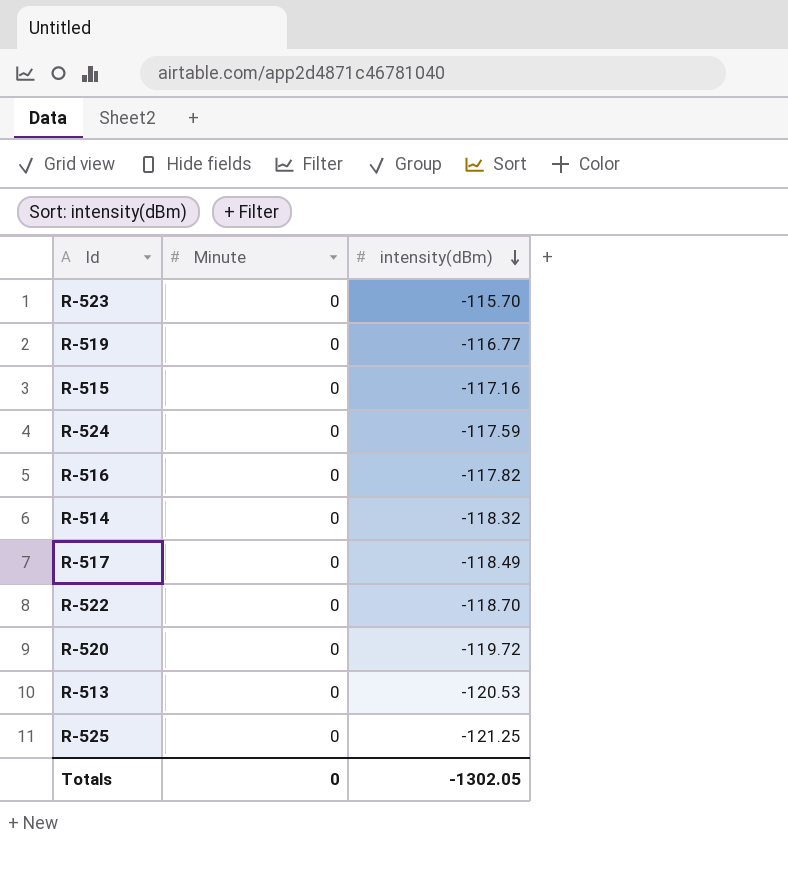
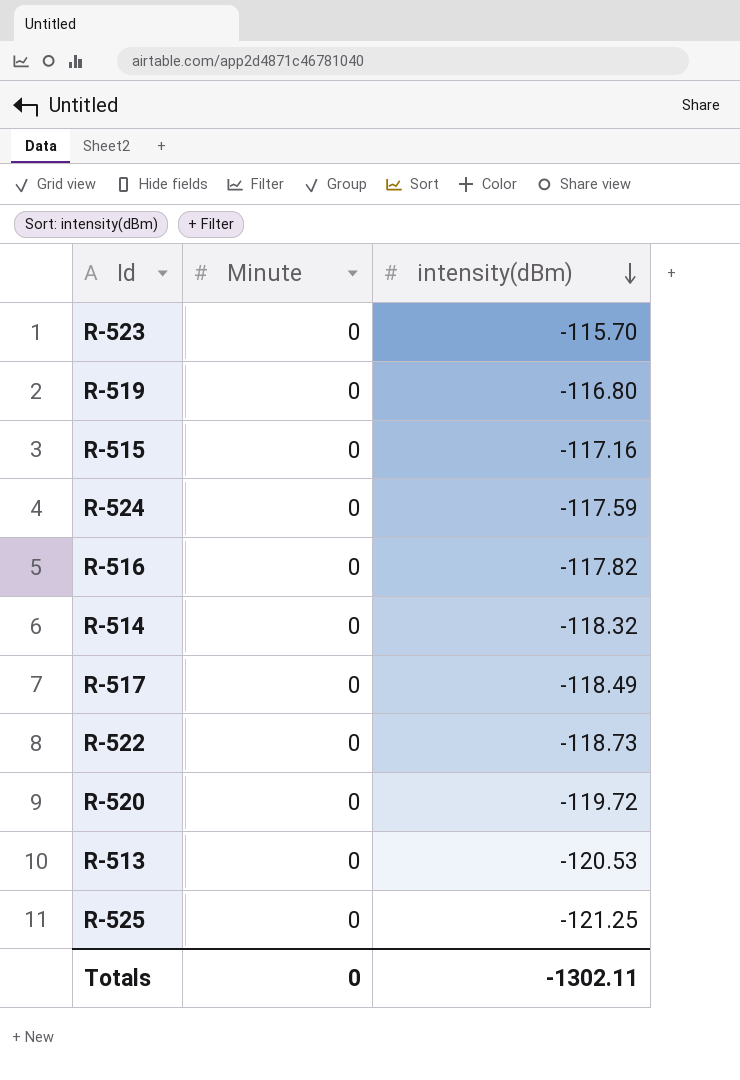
R-519 | intensity(dBm): -116.77 -> -116.80
R-522 | intensity(dBm): -118.70 -> -118.73
Totals | intensity(dBm): -1302.05 -> -1302.11

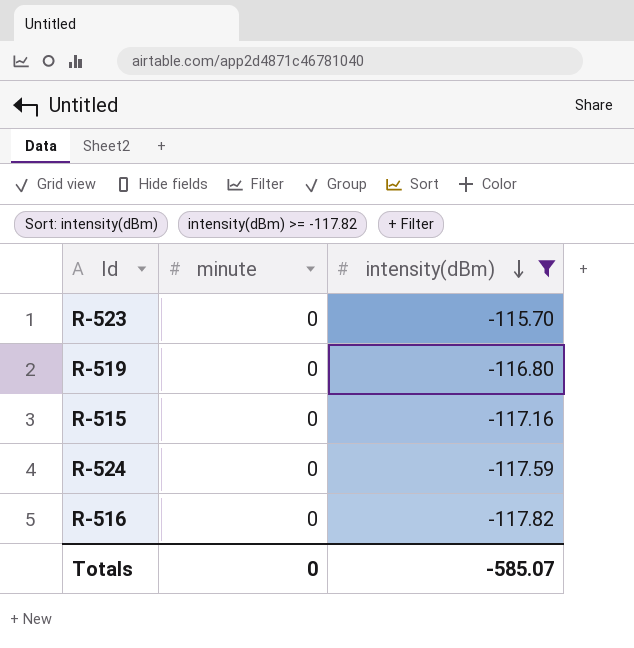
filter: none -> intensity(dBm) >= -117.82
column name: Minute -> minute
Totals | intensity(dBm): -1302.11 -> -585.07

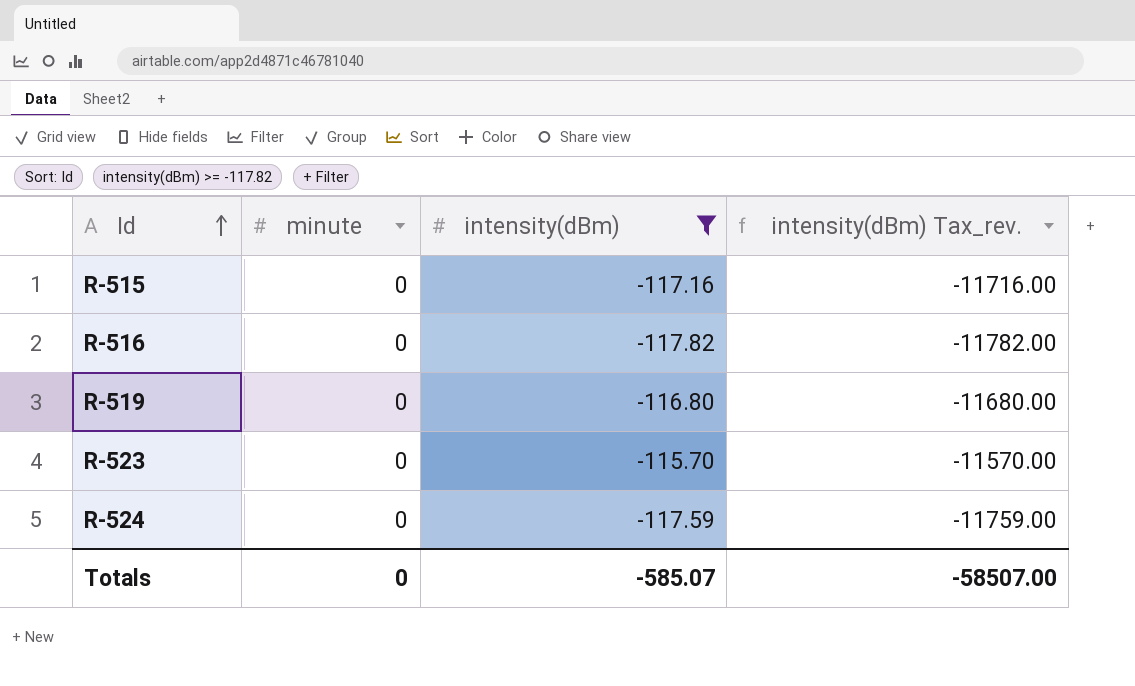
row order: intensity(dBm) descending -> Id ascending
column intensity(dBm) Tax_rev. | formula: none -> [intensity(dBm)] * 100

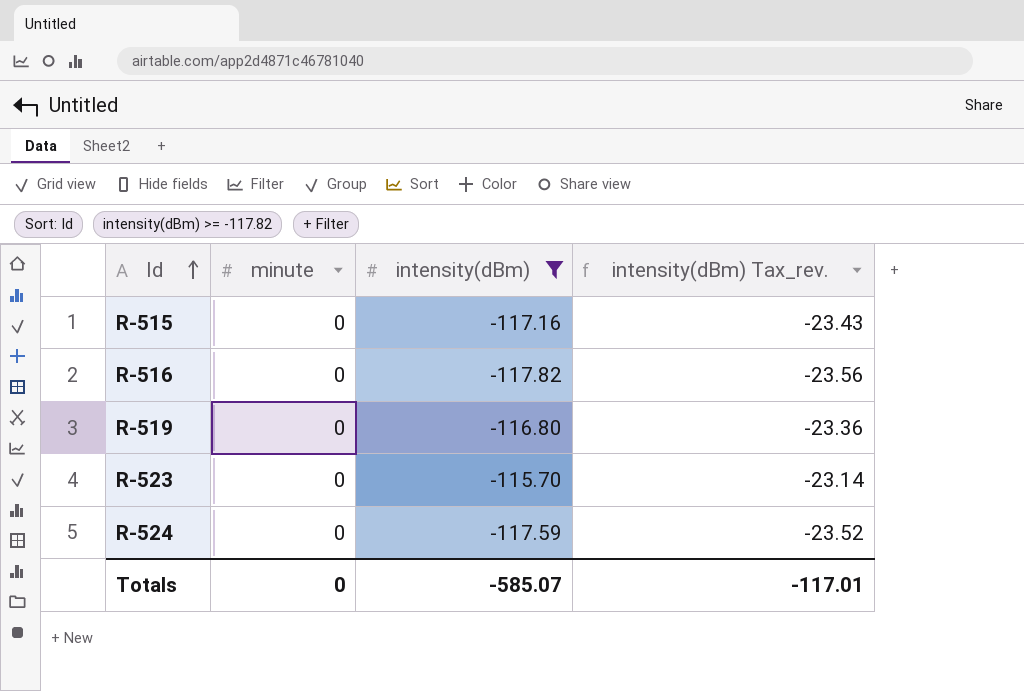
column intensity(dBm) Tax_rev. | formula: [intensity(dBm)] * 100 -> [intensity(dBm)] * 0.2
Totals | intensity(dBm) Tax_rev.: -58507.00 -> -117.01

